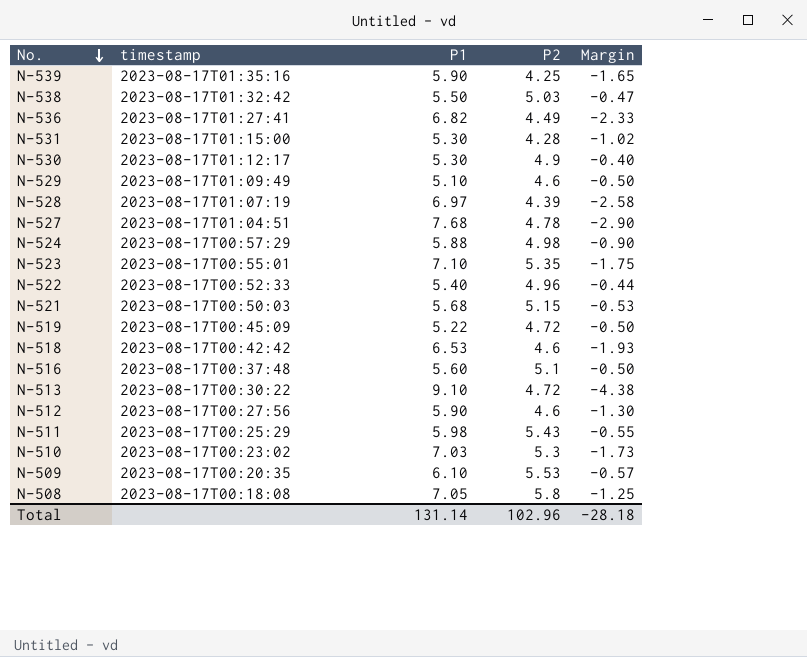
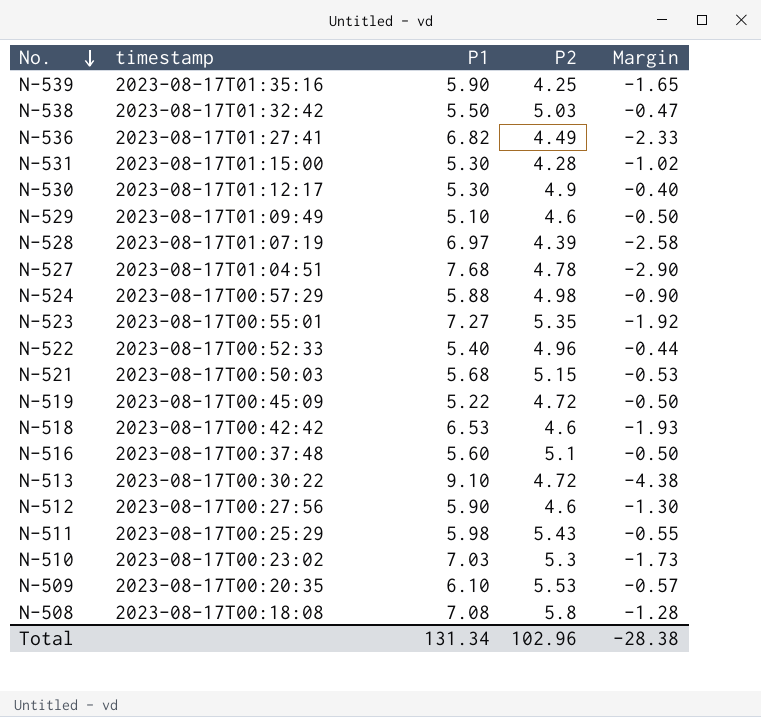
N-523 | P1: 7.10 -> 7.27
N-523 | Margin: -1.75 -> -1.92
N-508 | P1: 7.05 -> 7.08
N-508 | Margin: -1.25 -> -1.28
Total | P1: 131.14 -> 131.34
Total | Margin: -28.18 -> -28.38

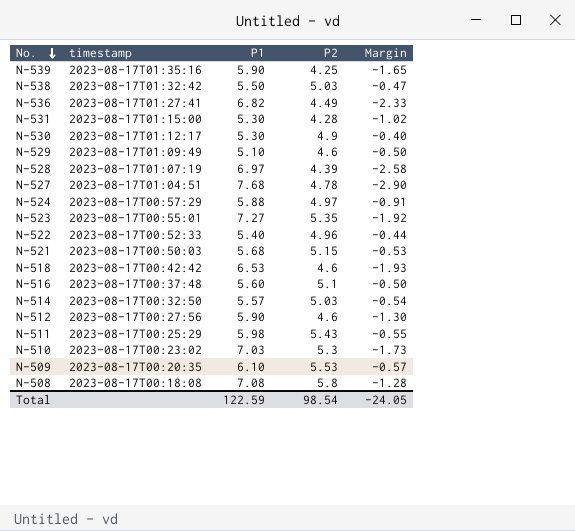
row N-519: 2023-08-17T00:45:09 | 5.22 | 4.72 | -0.50 -> none
row N-513: 2023-08-17T00:30:22 | 9.10 | 4.72 | -4.38 -> none
N-524 | P2: 4.98 -> 4.97
N-524 | Margin: -0.90 -> -0.91
row N-514: none -> 2023-08-17T00:32:50 | 5.57 | 5.03 | -0.54
Total | P1: 131.34 -> 122.59
Total | P2: 102.96 -> 98.54
Total | Margin: -28.38 -> -24.05

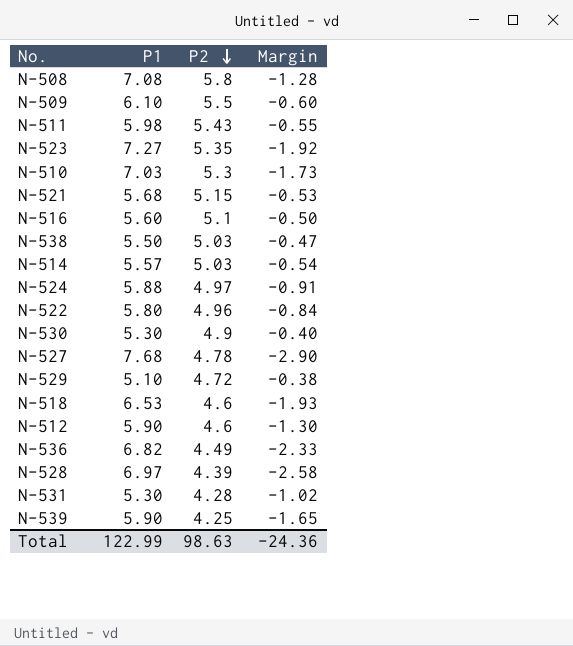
row order: No. descending -> P2 descending
column timestamp | position: 2 -> none
N-509 | P2: 5.53 -> 5.5
N-509 | Margin: -0.57 -> -0.60
N-522 | P1: 5.40 -> 5.80
N-522 | Margin: -0.44 -> -0.84
N-529 | P2: 4.6 -> 4.72
N-529 | Margin: -0.50 -> -0.38
Total | P1: 122.59 -> 122.99
Total | P2: 98.54 -> 98.63
Total | Margin: -24.05 -> -24.36

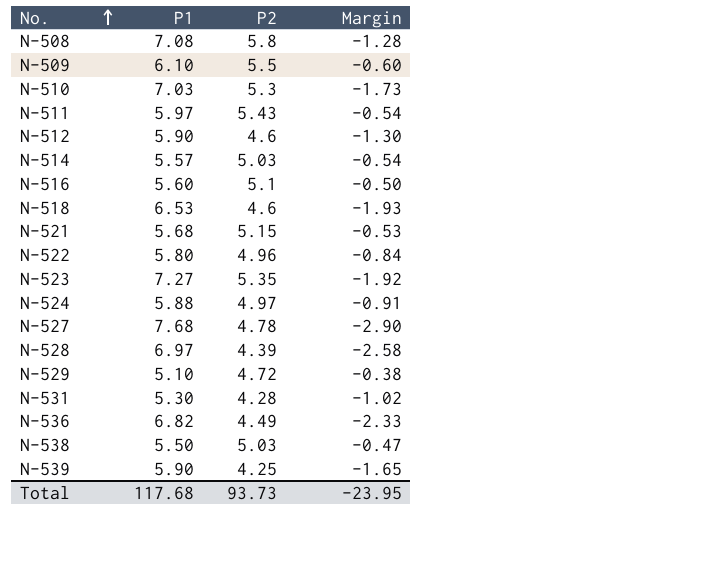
row order: P2 descending -> No. ascending
row N-530: 5.30 | 4.9 | -0.40 -> none
N-511 | P1: 5.98 -> 5.97
N-511 | Margin: -0.55 -> -0.54
Total | P1: 122.99 -> 117.68
Total | P2: 98.63 -> 93.73
Total | Margin: -24.36 -> -23.95

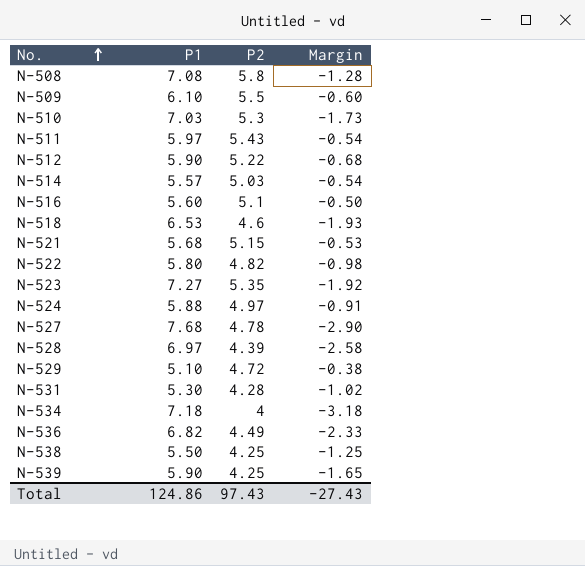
N-512 | P2: 4.6 -> 5.22
N-512 | Margin: -1.30 -> -0.68
N-522 | P2: 4.96 -> 4.82
N-522 | Margin: -0.84 -> -0.98
row N-534: none -> 7.18 | 4 | -3.18
N-538 | P2: 5.03 -> 4.25
N-538 | Margin: -0.47 -> -1.25
Total | P1: 117.68 -> 124.86
Total | P2: 93.73 -> 97.43
Total | Margin: -23.95 -> -27.43

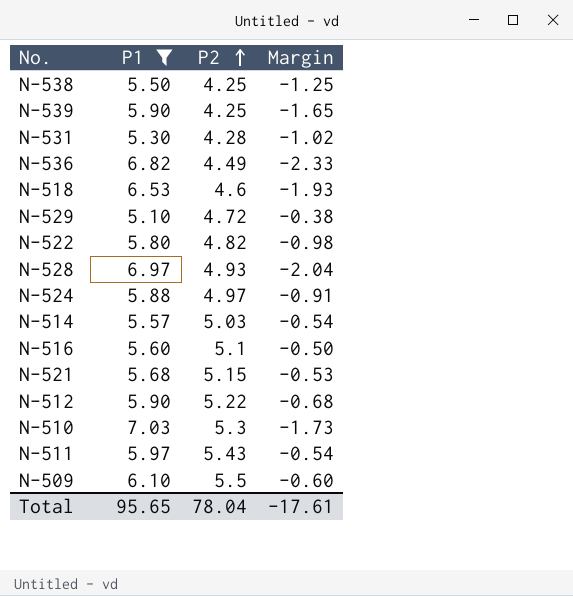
filter: none -> P1 <= 7.03
row order: No. ascending -> P2 ascending
N-528 | P2: 4.39 -> 4.93
N-528 | Margin: -2.58 -> -2.04
Total | P1: 124.86 -> 95.65
Total | P2: 97.43 -> 78.04
Total | Margin: -27.43 -> -17.61

